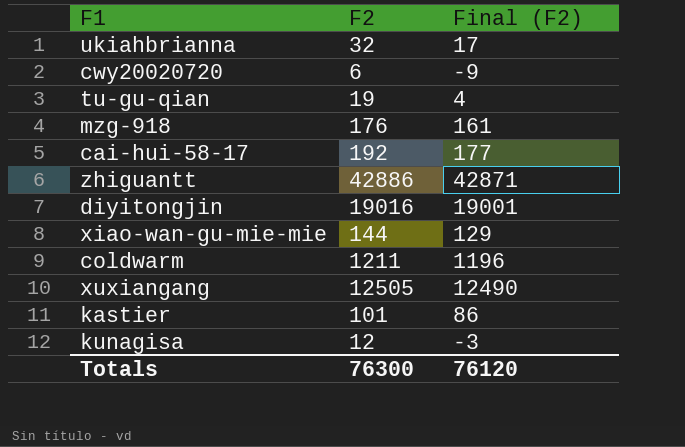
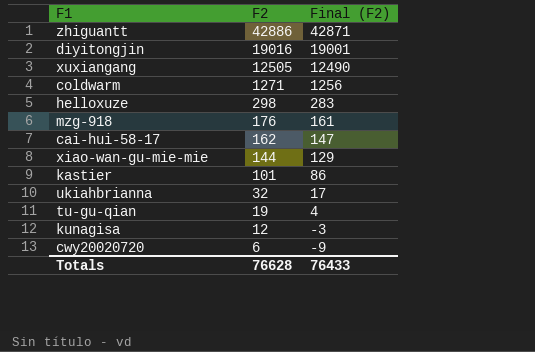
row order: none -> F2 descending
coldwarm | F2: 1211 -> 1271
coldwarm | Final (F2): 1196 -> 1256
row helloxuze: none -> 298 | 283
cai-hui-58-17 | F2: 192 -> 162
cai-hui-58-17 | Final (F2): 177 -> 147
Totals | F2: 76300 -> 76628
Totals | Final (F2): 76120 -> 76433

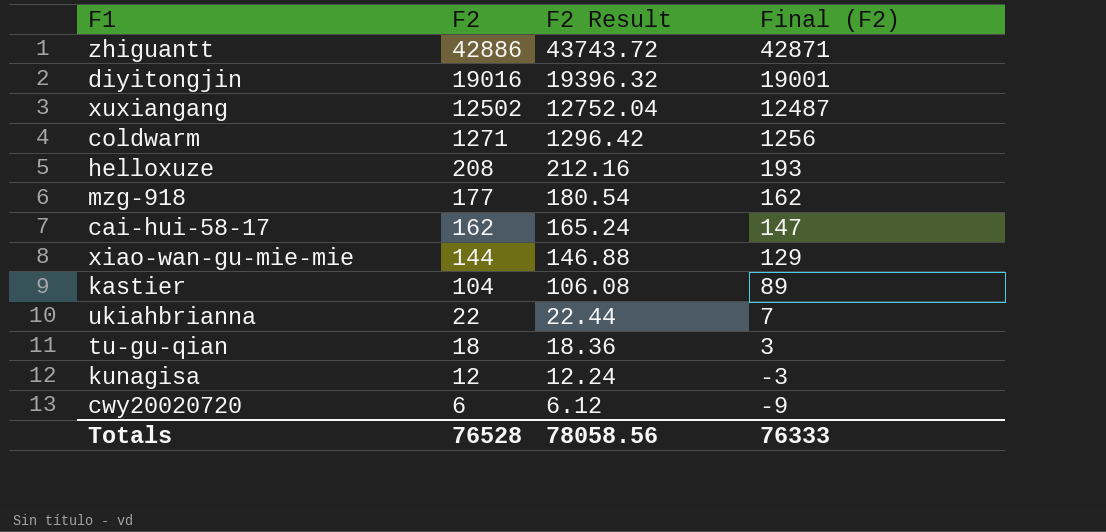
column F2 Result | formula: none -> [F2] * 1.02
xuxiangang | F2: 12505 -> 12502
xuxiangang | Final (F2): 12490 -> 12487
helloxuze | F2: 298 -> 208
helloxuze | Final (F2): 283 -> 193
mzg-918 | F2: 176 -> 177
mzg-918 | Final (F2): 161 -> 162
kastier | F2: 101 -> 104
kastier | Final (F2): 86 -> 89
ukiahbrianna | F2: 32 -> 22
ukiahbrianna | Final (F2): 17 -> 7
tu-gu-qian | F2: 19 -> 18
tu-gu-qian | Final (F2): 4 -> 3
Totals | F2: 76628 -> 76528
Totals | Final (F2): 76433 -> 76333

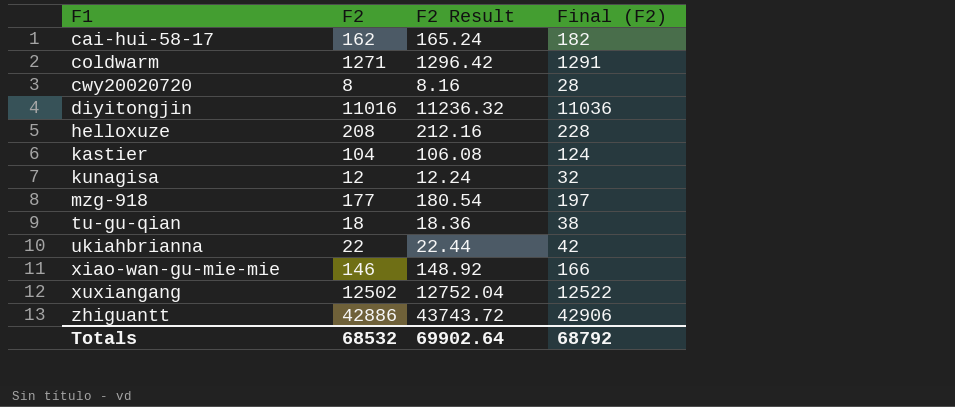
row order: F2 descending -> F1 ascending
column Final (F2) | formula: [F2] - 15 -> [F2] + 20
cwy20020720 | F2: 6 -> 8
cwy20020720 | F2 Result: 6.12 -> 8.16
diyitongjin | F2: 19016 -> 11016
diyitongjin | F2 Result: 19396.32 -> 11236.32
xiao-wan-gu-mie-mie | F2: 144 -> 146
xiao-wan-gu-mie-mie | F2 Result: 146.88 -> 148.92
Totals | F2: 76528 -> 68532
Totals | F2 Result: 78058.56 -> 69902.64
Totals | Final (F2): 76333 -> 68792

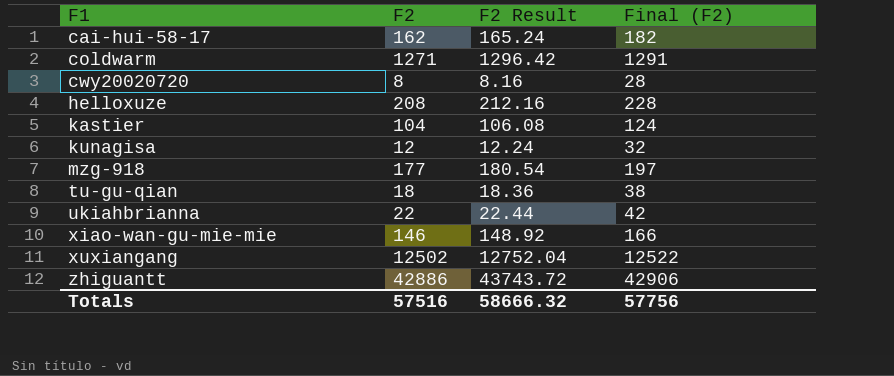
row diyitongjin: 11016 | 11236.32 | 11036 -> none
Totals | F2: 68532 -> 57516
Totals | F2 Result: 69902.64 -> 58666.32
Totals | Final (F2): 68792 -> 57756

